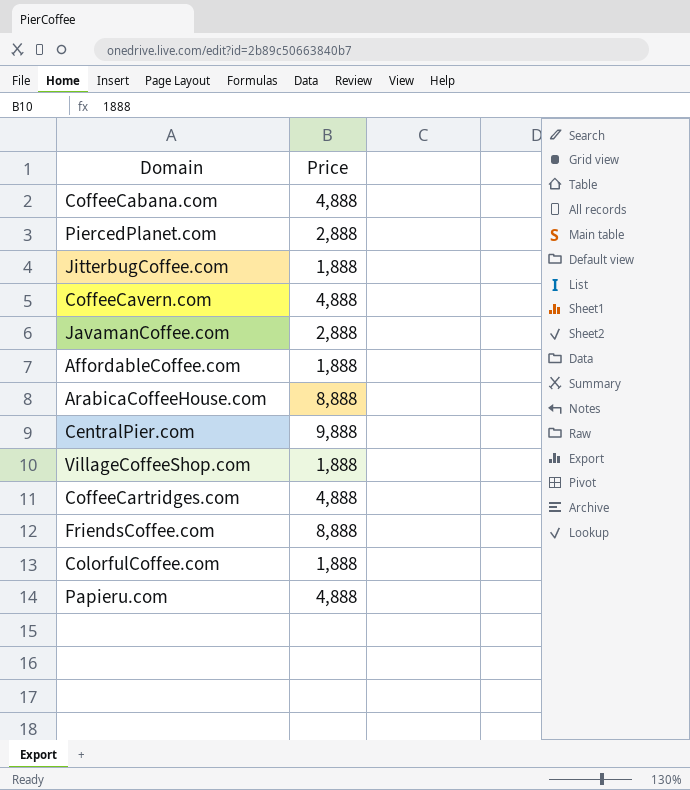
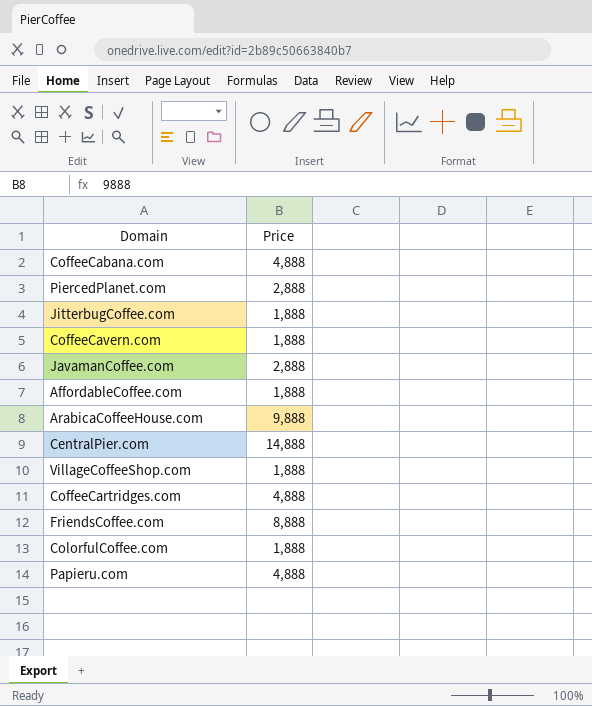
CoffeeCavern.com | Price: 4,888 -> 1,888
ArabicaCoffeeHouse.com | Price: 8,888 -> 9,888
CentralPier.com | Price: 9,888 -> 14,888

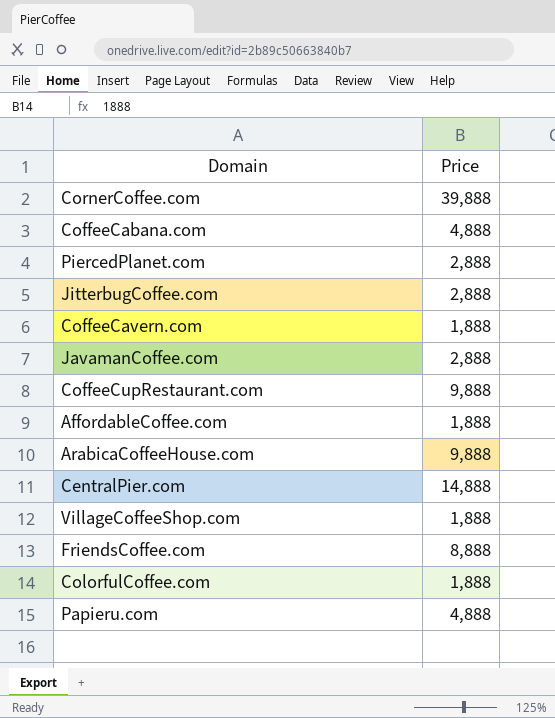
row CoffeeCartridges.com: 4,888 -> none
row CornerCoffee.com: none -> 39,888
JitterbugCoffee.com | Price: 1,888 -> 2,888
row CoffeeCupRestaurant.com: none -> 9,888

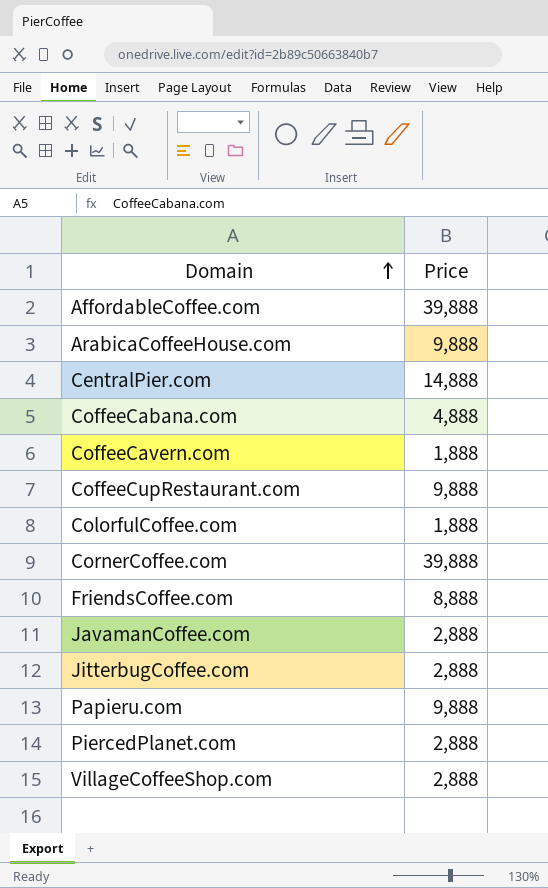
row order: none -> Domain ascending
AffordableCoffee.com | Price: 1,888 -> 39,888
Papieru.com | Price: 4,888 -> 9,888
VillageCoffeeShop.com | Price: 1,888 -> 2,888

